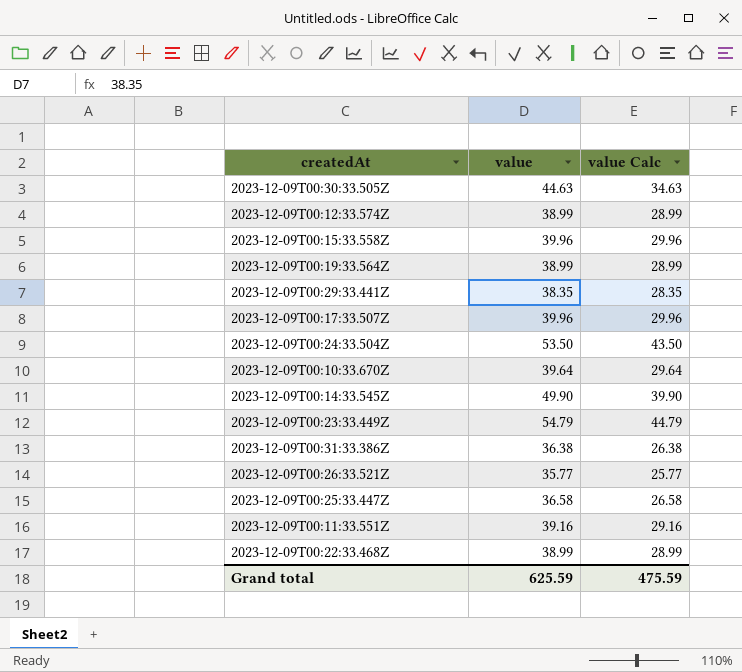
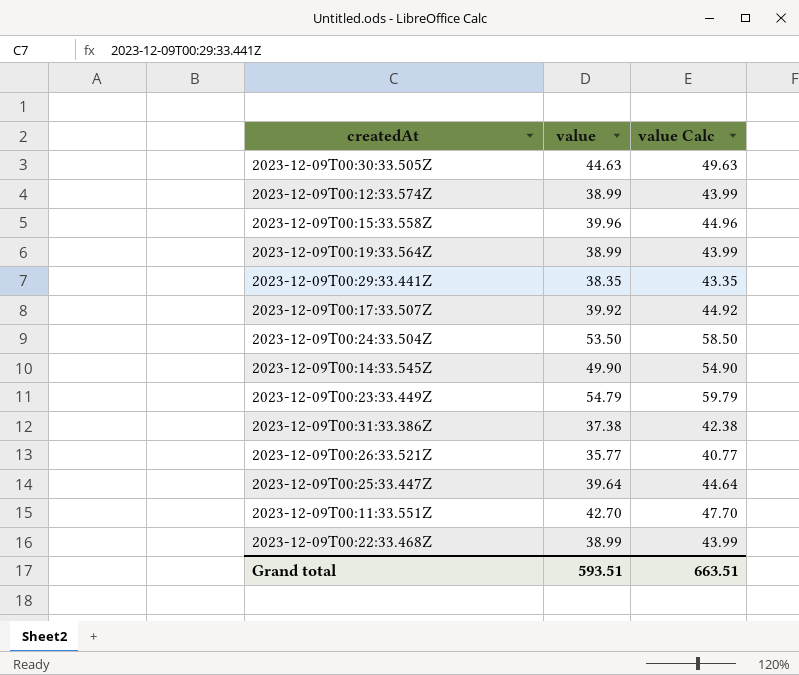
column value Calc | formula: [value] - 10 -> [value] + 5
row 2023-12-09T00:10:33.670Z: 39.64 | 29.64 -> none
2023-12-09T00:17:33.507Z | value: 39.96 -> 39.92
2023-12-09T00:31:33.386Z | value: 36.38 -> 37.38
2023-12-09T00:25:33.447Z | value: 36.58 -> 39.64
2023-12-09T00:11:33.551Z | value: 39.16 -> 42.70
Grand total | value: 625.59 -> 593.51
Grand total | value Calc: 475.59 -> 663.51

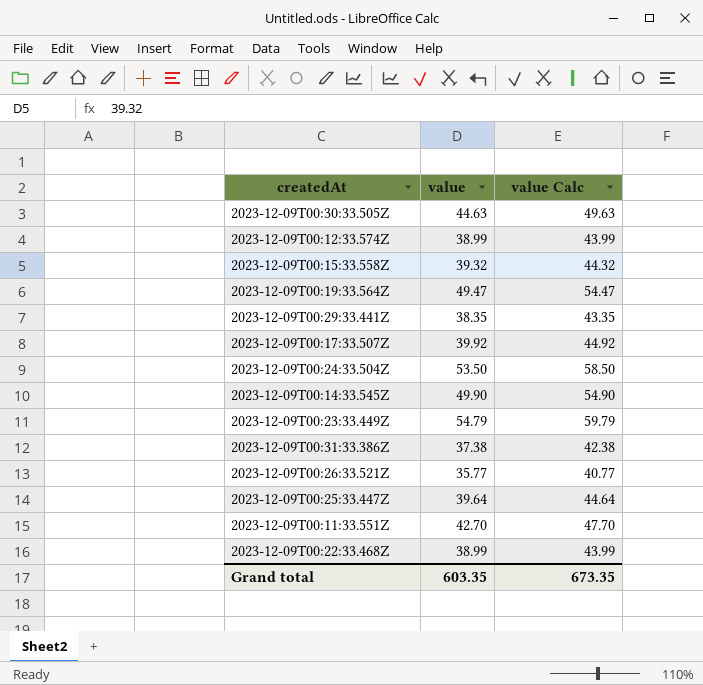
2023-12-09T00:15:33.558Z | value: 39.96 -> 39.32
2023-12-09T00:15:33.558Z | value Calc: 44.96 -> 44.32
2023-12-09T00:19:33.564Z | value: 38.99 -> 49.47
2023-12-09T00:19:33.564Z | value Calc: 43.99 -> 54.47
Grand total | value: 593.51 -> 603.35
Grand total | value Calc: 663.51 -> 673.35

